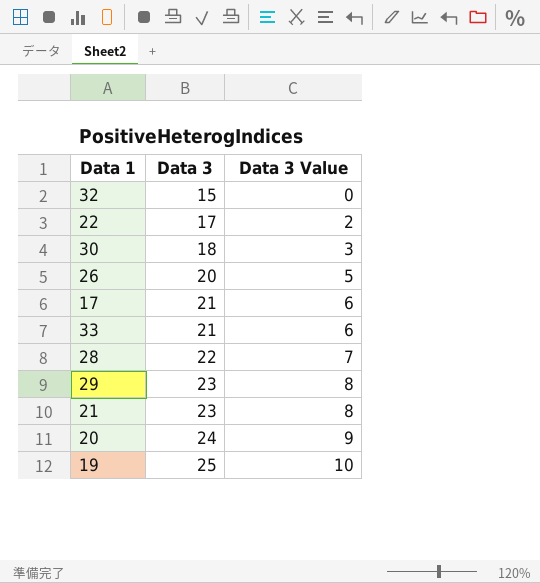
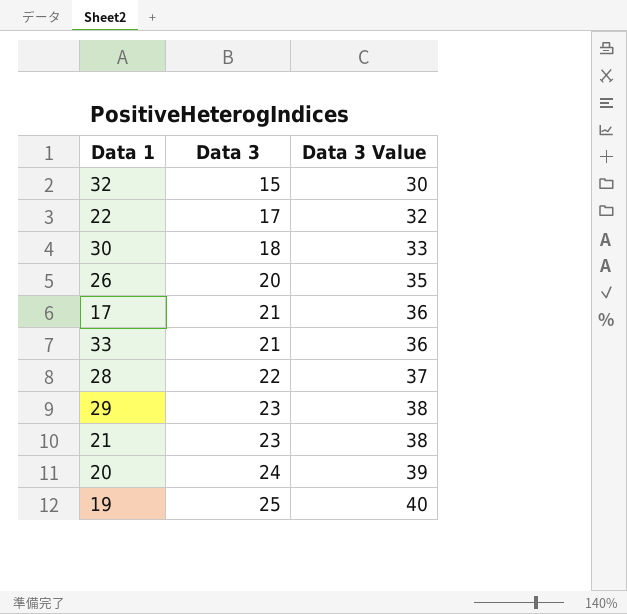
column Data 3 Value | formula: [Data 3] - 15 -> [Data 3] + 15

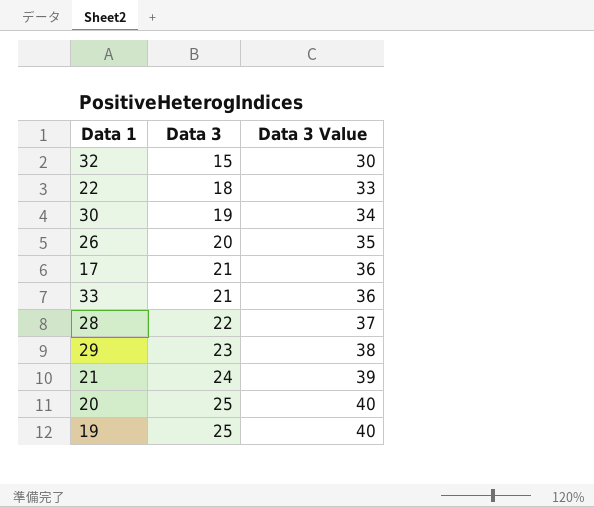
22 | Data 3: 17 -> 18
22 | Data 3 Value: 32 -> 33
30 | Data 3: 18 -> 19
30 | Data 3 Value: 33 -> 34
21 | Data 3: 23 -> 24
21 | Data 3 Value: 38 -> 39
20 | Data 3: 24 -> 25
20 | Data 3 Value: 39 -> 40

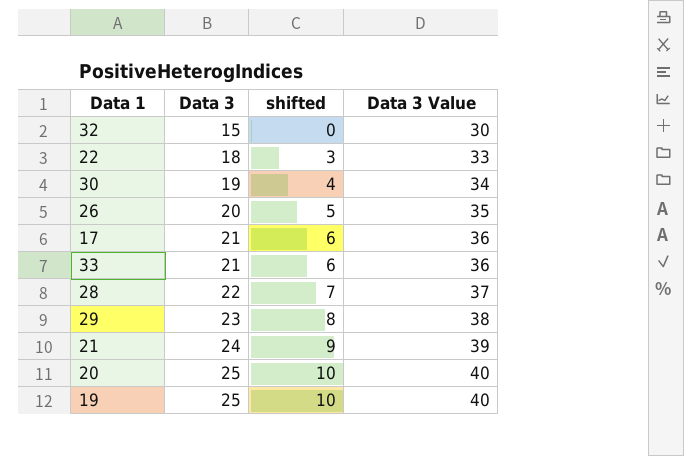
column shifted | formula: none -> [Data 3] - 15

